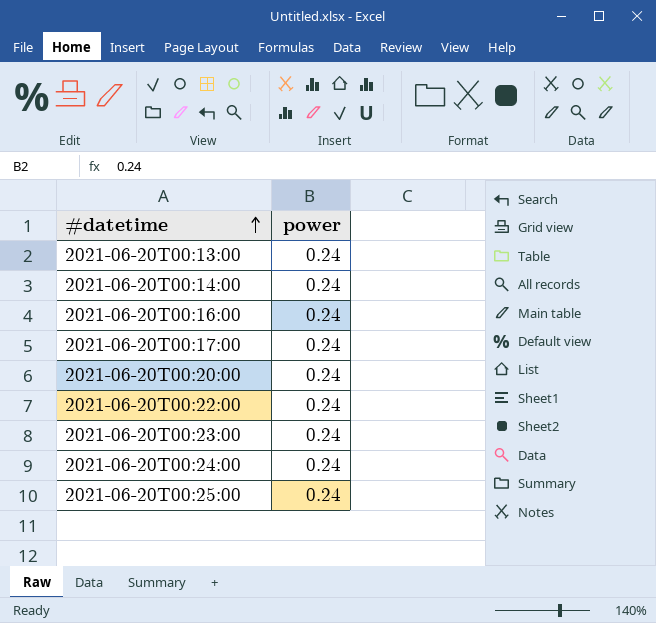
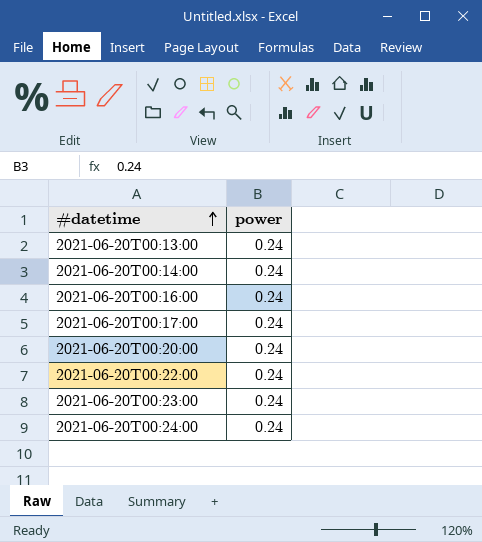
row 2021-06-20T00:25:00: 0.24 -> none

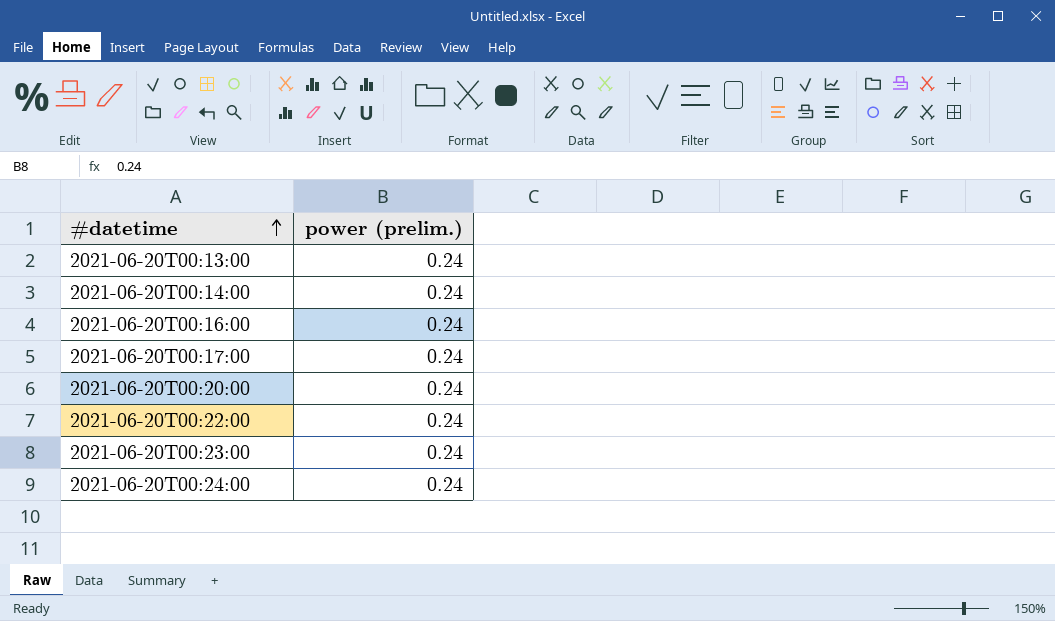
column name: power -> power (prelim.)

